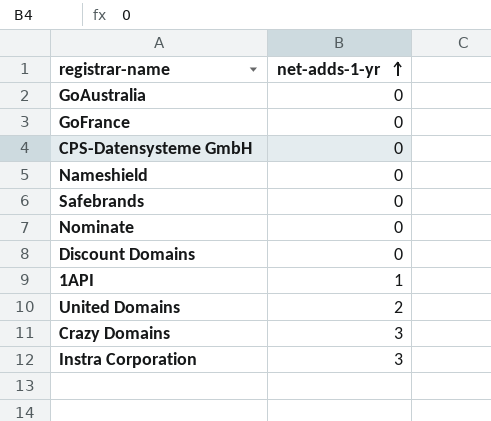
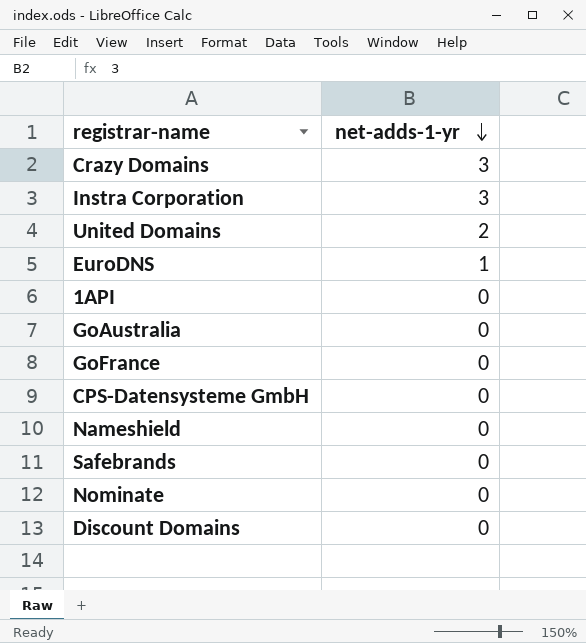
row order: net-adds-1-yr ascending -> net-adds-1-yr descending
row EuroDNS: none -> 1
1API | net-adds-1-yr: 1 -> 0

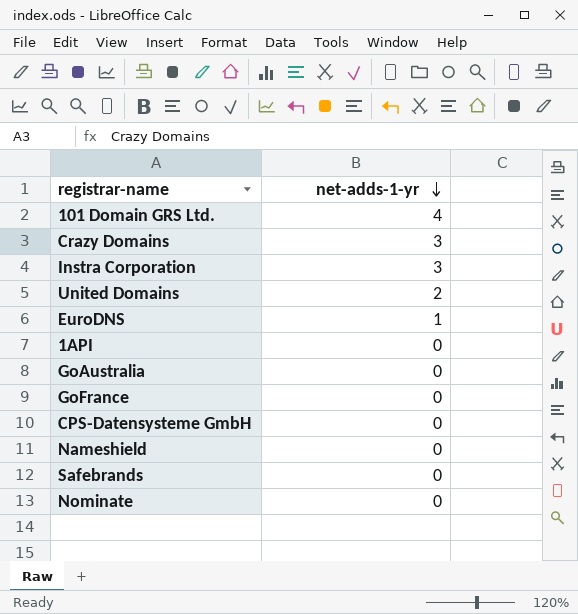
row Discount Domains: 0 -> none
row 101 Domain GRS Ltd.: none -> 4

